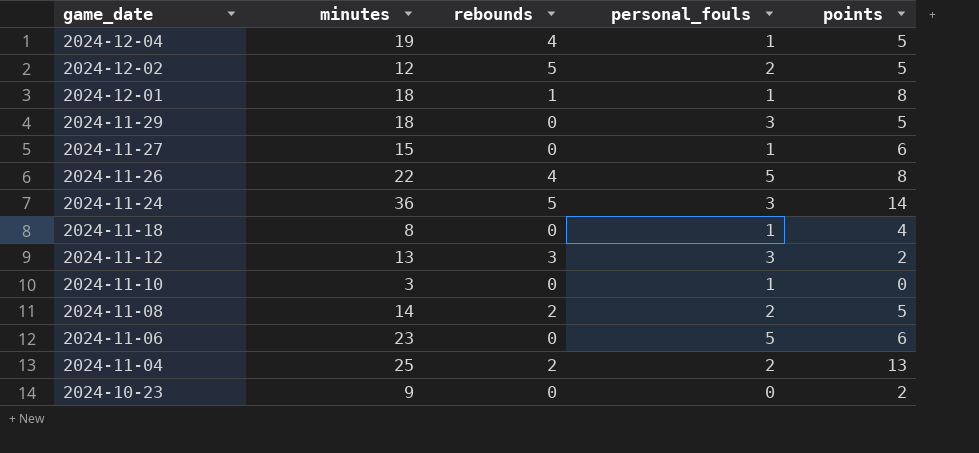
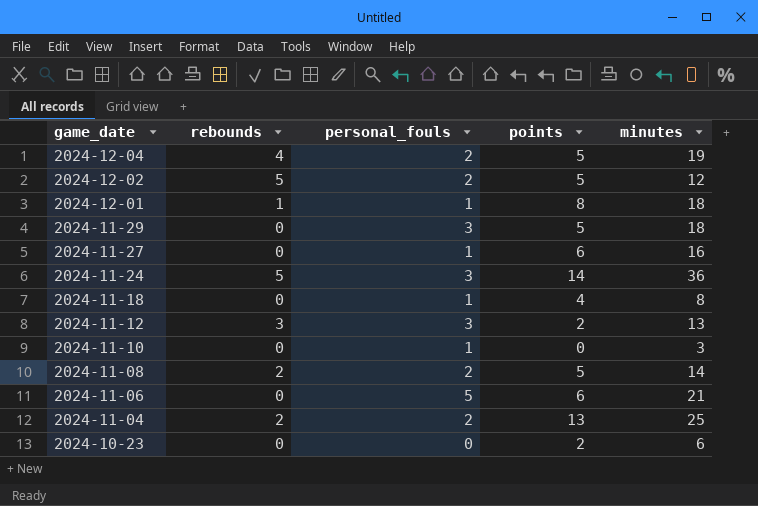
column minutes | position: 2 -> 5
row 2024-11-26: 22 | 4 | 5 | 8 -> none
2024-12-04 | personal_fouls: 1 -> 2
2024-11-27 | minutes: 15 -> 16
2024-11-06 | minutes: 23 -> 21
2024-10-23 | minutes: 9 -> 6

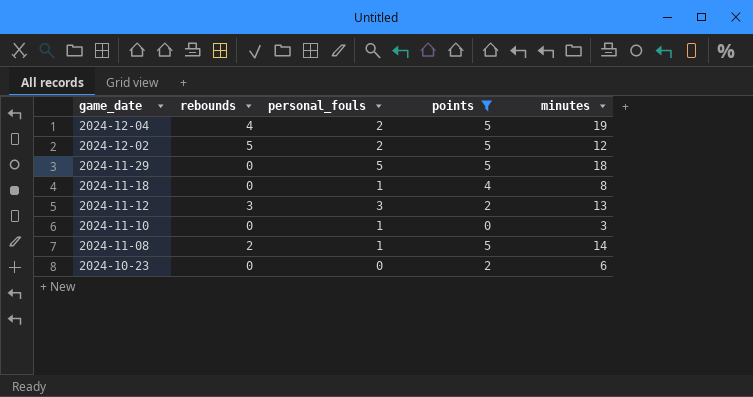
filter: none -> points <= 5
2024-11-29 | personal_fouls: 3 -> 5
2024-11-08 | personal_fouls: 2 -> 1

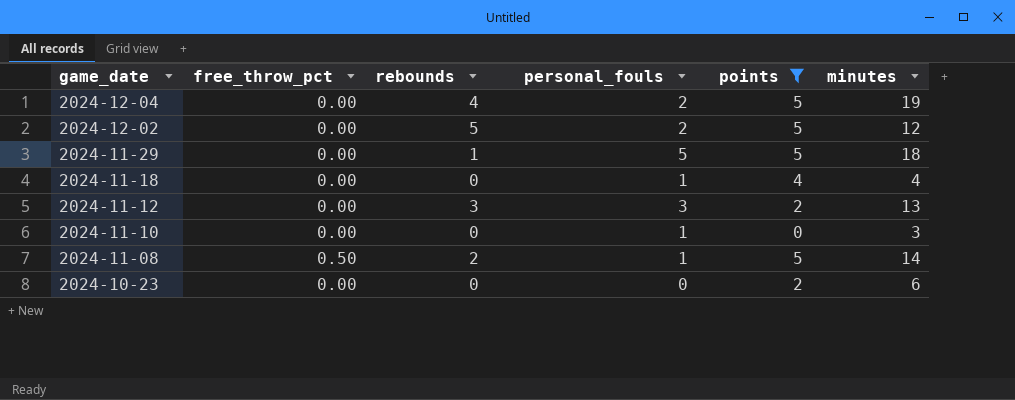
column free_throw_pct | position: none -> 2
2024-11-29 | rebounds: 0 -> 1
2024-11-18 | minutes: 8 -> 4

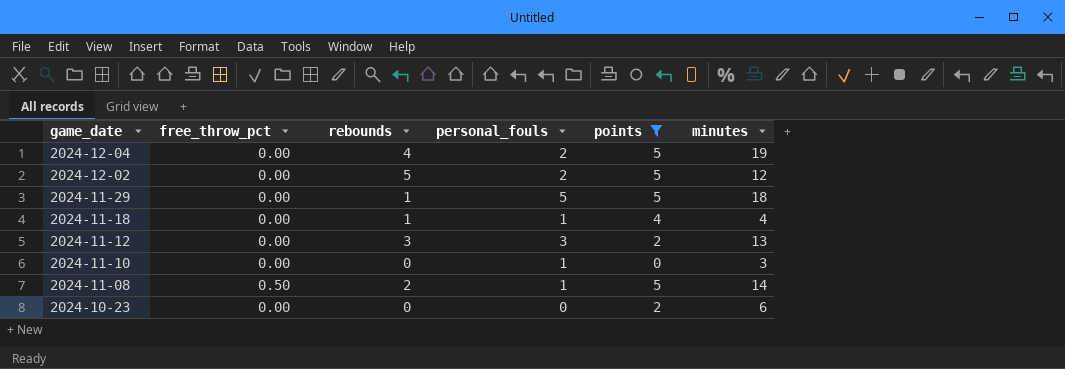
2024-11-18 | rebounds: 0 -> 1

